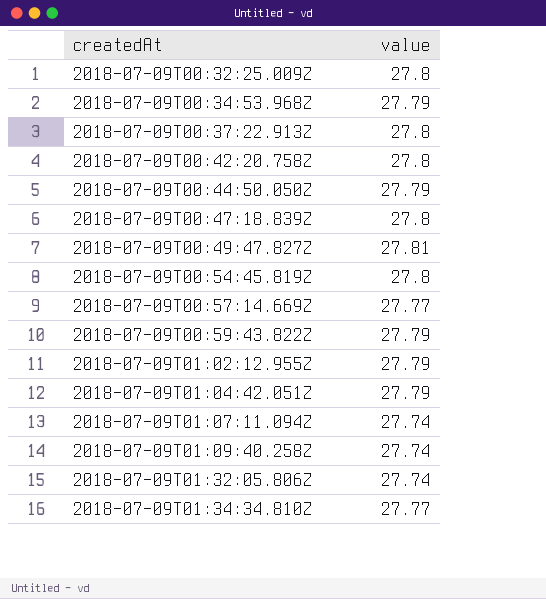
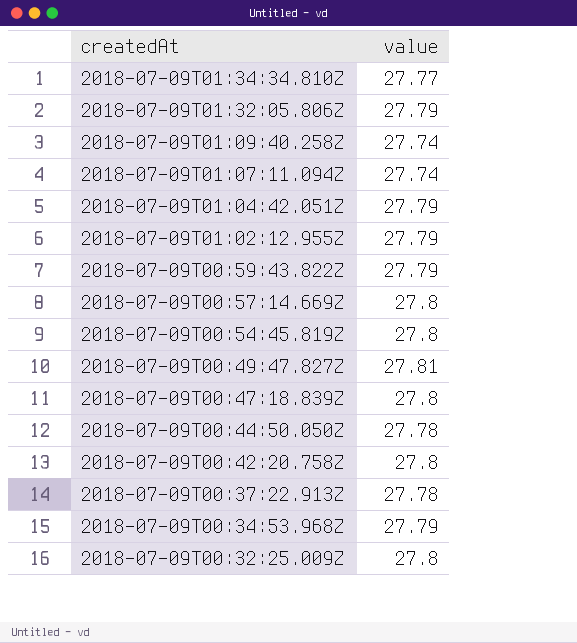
row order: createdAt ascending -> createdAt descending
2018-07-09T01:32:05.806Z | value: 27.74 -> 27.79
2018-07-09T00:57:14.669Z | value: 27.77 -> 27.8
2018-07-09T00:44:50.050Z | value: 27.79 -> 27.78
2018-07-09T00:37:22.913Z | value: 27.8 -> 27.78

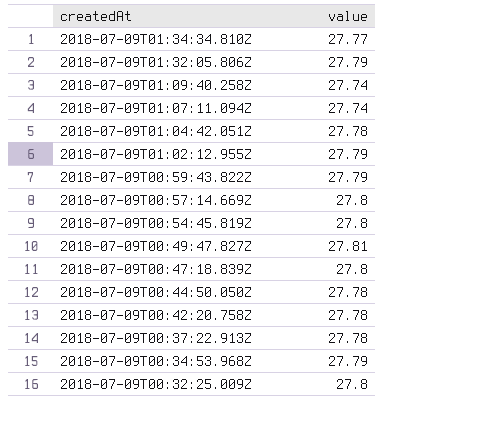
2018-07-09T01:04:42.051Z | value: 27.79 -> 27.78
2018-07-09T00:42:20.758Z | value: 27.8 -> 27.78

